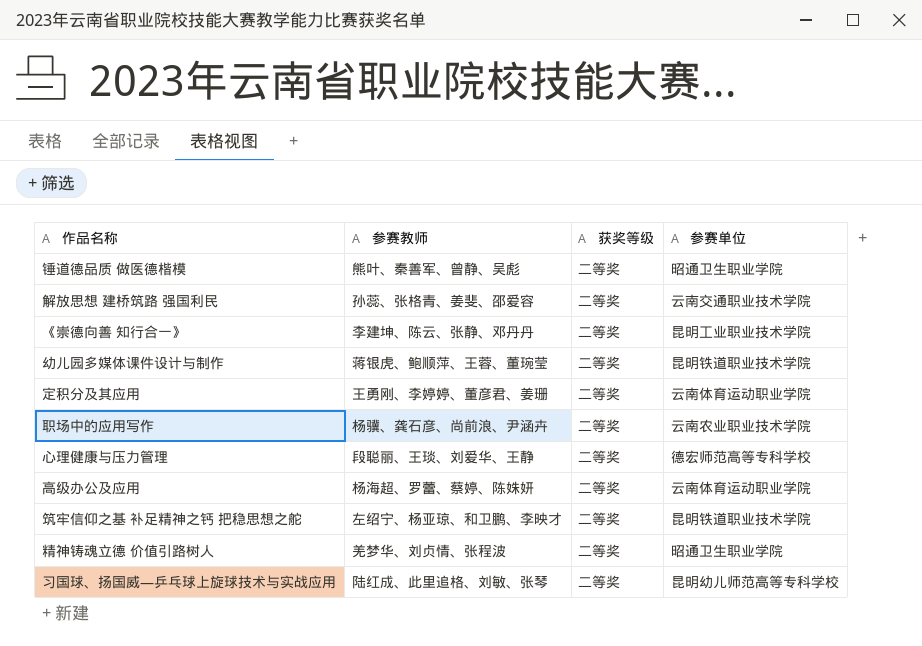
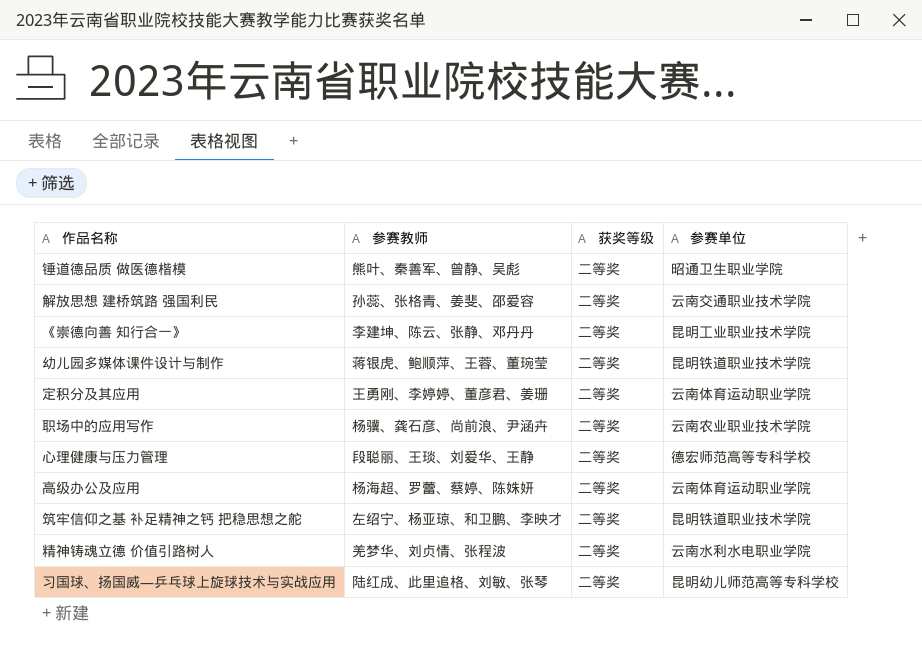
精神铸魂立德 价值引路树人 | 参赛单位: 昭通卫生职业学院 -> 云南水利水电职业学院

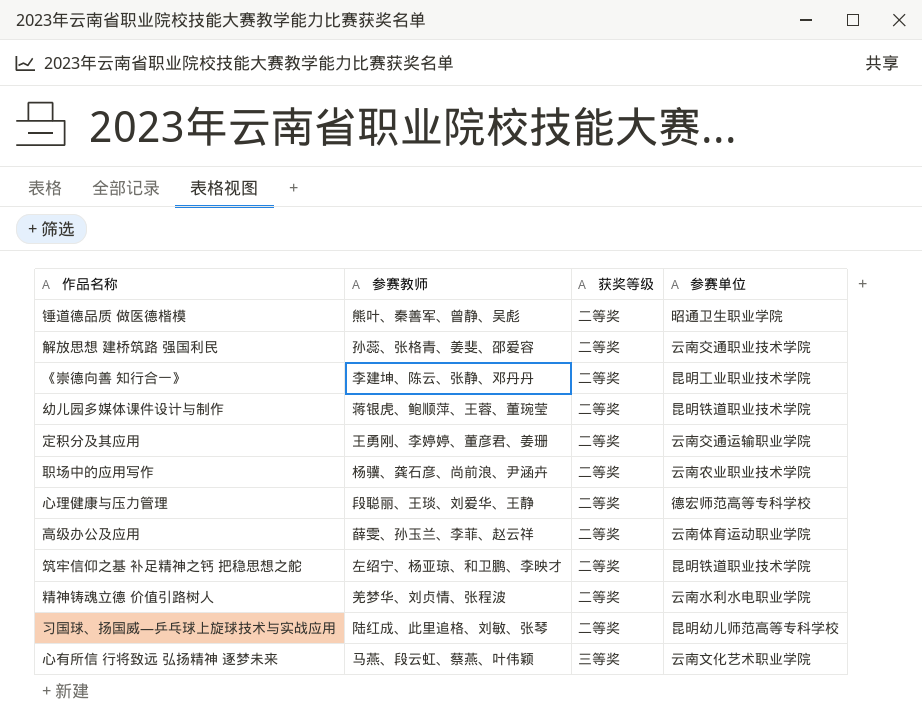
定积分及其应用 | 参赛单位: 云南体育运动职业学院 -> 云南交通运输职业学院
高级办公及应用 | 参赛教师: 杨海超、罗蕾、蔡婷、陈姝妍 -> 薛雯、孙玉兰、李菲、赵云祥
row 心有所信 行将致远 弘扬精神 逐梦未来: none -> 马燕、段云虹、蔡燕、叶伟颖 | 三等奖 | 云南文化艺术职业学院

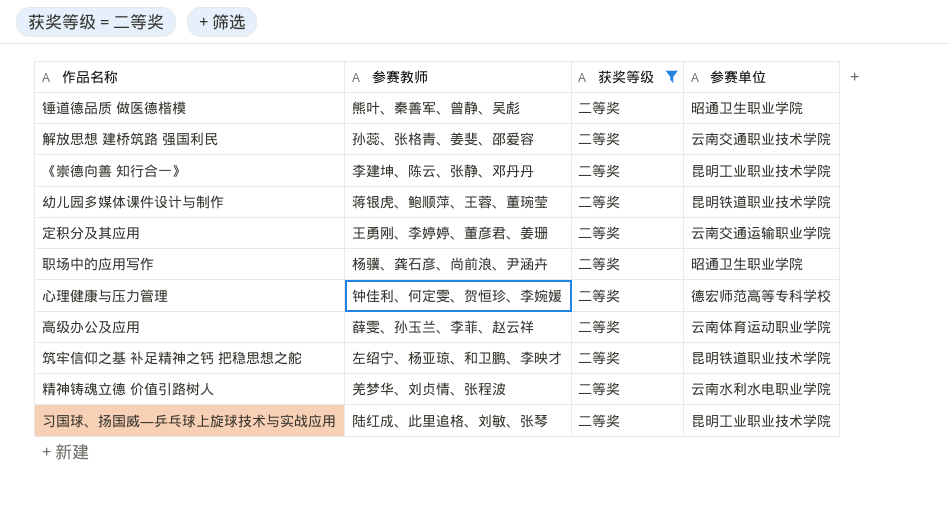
filter: none -> 获奖等级 = 二等奖
职场中的应用写作 | 参赛单位: 云南农业职业技术学院 -> 昭通卫生职业学院
心理健康与压力管理 | 参赛教师: 段聪丽、王琰、刘爱华、王静 -> 钟佳利、何定雯、贺恒珍、李婉媛
习国球、扬国威—乒乓球上旋球技术与实战应用 | 参赛单位: 昆明幼儿师范高等专科学校 -> 昆明工业职业技术学院

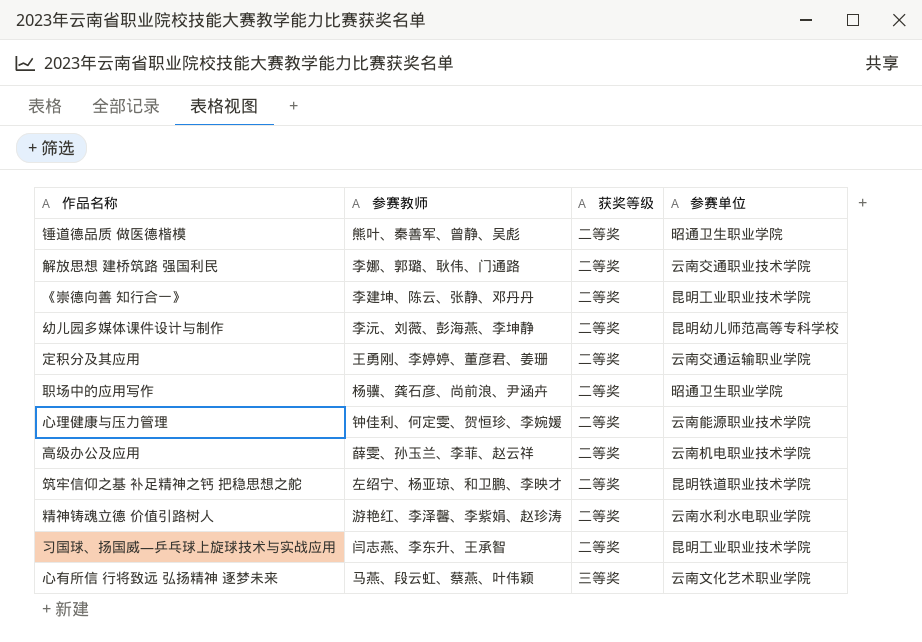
filter: 获奖等级 = 二等奖 -> none
解放思想 建桥筑路 强国利民 | 参赛教师: 孙蕊、张格青、姜斐、邵爱容 -> 李娜、郭璐、耿伟、门通路
幼儿园多媒体课件设计与制作 | 参赛教师: 蒋银虎、鲍顺萍、王蓉、董琬莹 -> 李沅、刘薇、彭海燕、李坤静
幼儿园多媒体课件设计与制作 | 参赛单位: 昆明铁道职业技术学院 -> 昆明幼儿师范高等专科学校
心理健康与压力管理 | 参赛单位: 德宏师范高等专科学校 -> 云南能源职业技术学院
高级办公及应用 | 参赛单位: 云南体育运动职业学院 -> 云南机电职业技术学院
精神铸魂立德 价值引路树人 | 参赛教师: 羌梦华、刘贞情、张程波 -> 游艳红、李泽馨、李紫娟、赵珍涛
习国球、扬国威—乒乓球上旋球技术与实战应用 | 参赛教师: 陆红成、此里追格、刘敏、张琴 -> 闫志燕、李东升、王承智

